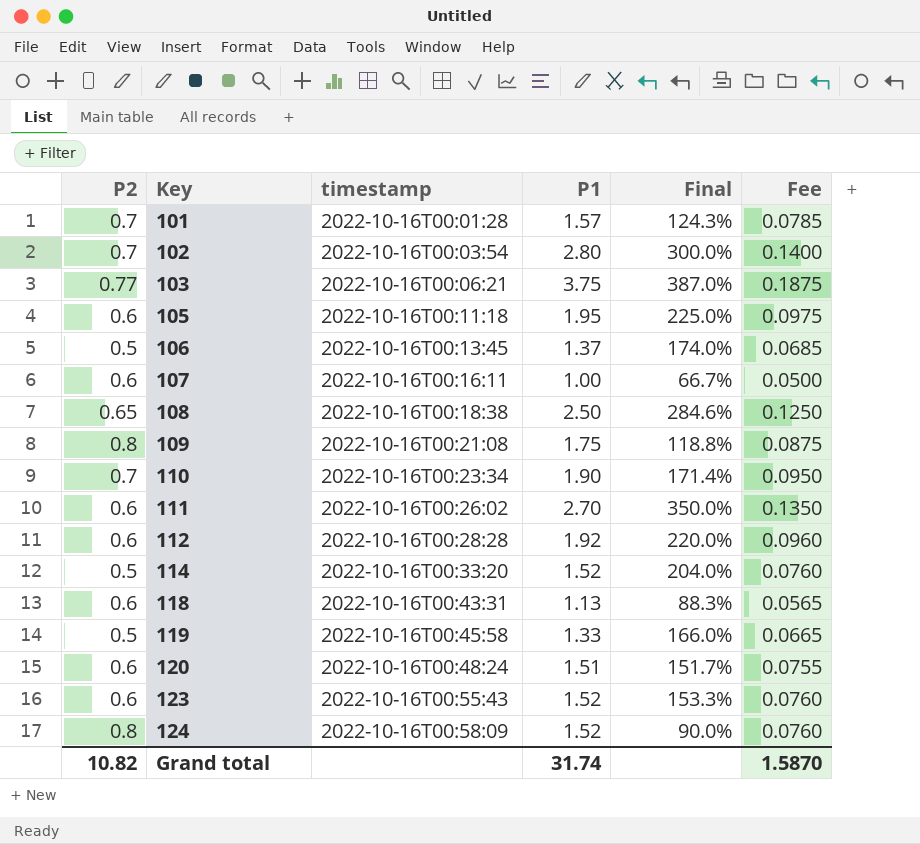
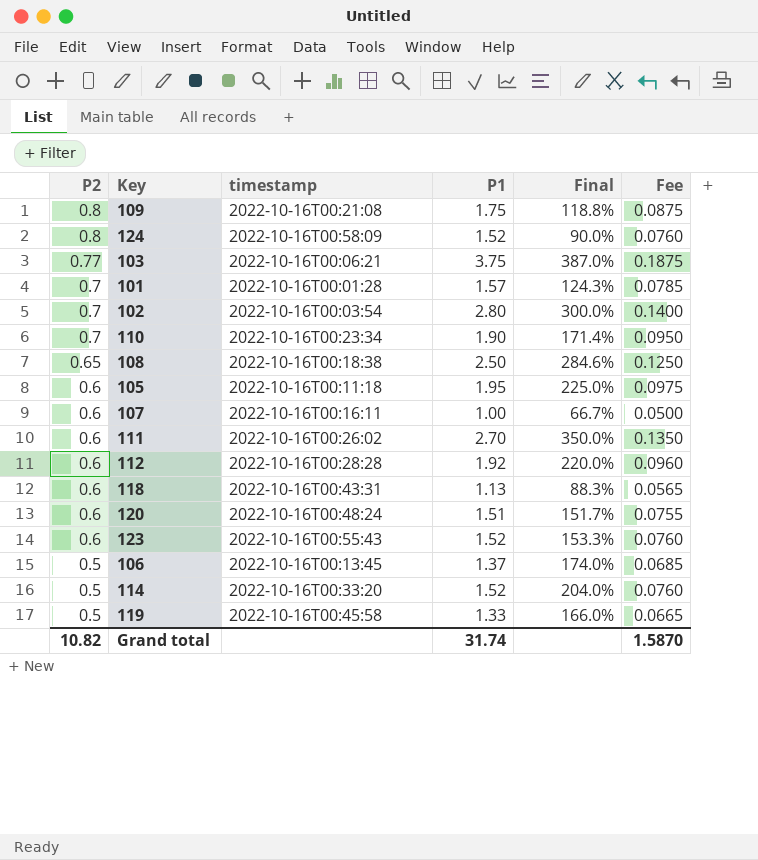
row order: Key ascending -> P2 descending

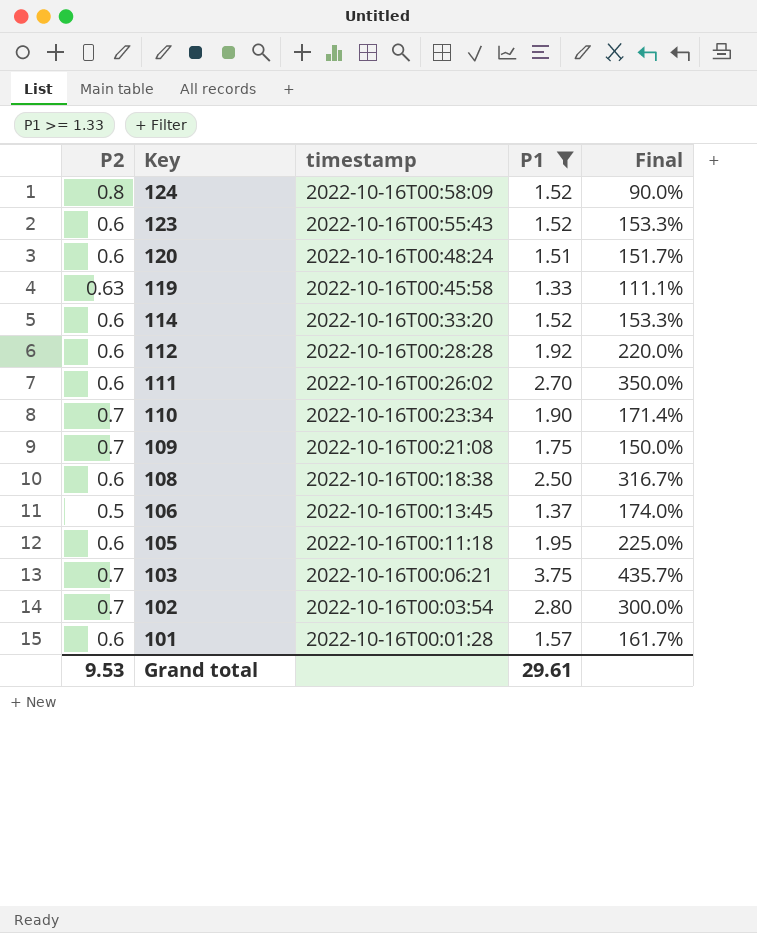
filter: none -> P1 >= 1.33
row order: P2 descending -> Key descending
column Fee | formula: [P1] * 0.05 -> none
119 | P2: 0.5 -> 0.63
119 | Final: 166.0% -> 111.1%
114 | P2: 0.5 -> 0.6
114 | Final: 204.0% -> 153.3%
109 | P2: 0.8 -> 0.7
109 | Final: 118.8% -> 150.0%
108 | P2: 0.65 -> 0.6
108 | Final: 284.6% -> 316.7%
103 | P2: 0.77 -> 0.7
103 | Final: 387.0% -> 435.7%
101 | P2: 0.7 -> 0.6
101 | Final: 124.3% -> 161.7%
Grand total | P2: 10.82 -> 9.53
Grand total | P1: 31.74 -> 29.61

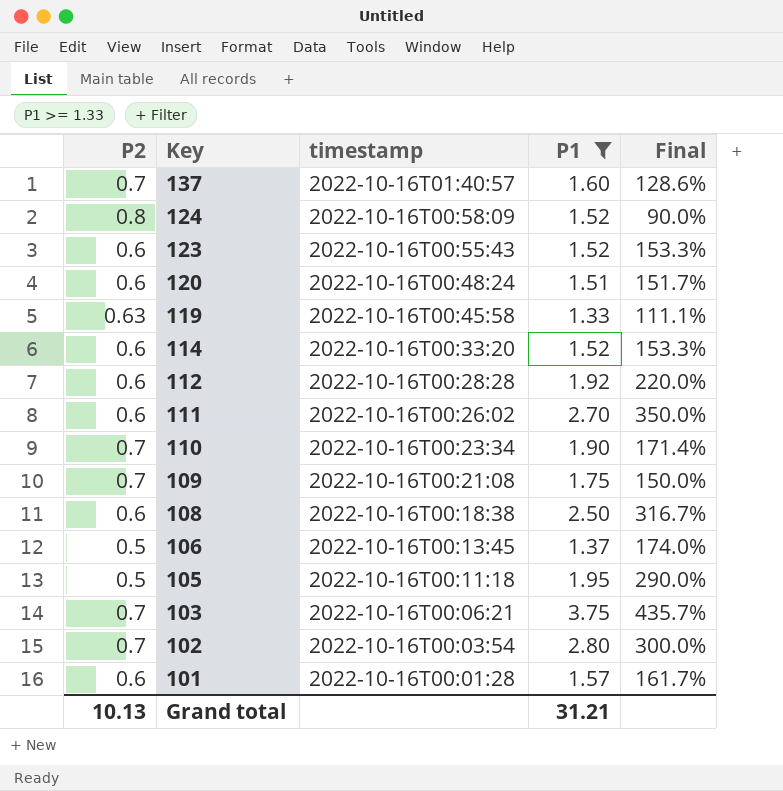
row 137: none -> 0.7 | 2022-10-16T01:40:57 | 1.60 | 128.6%
105 | P2: 0.6 -> 0.5
105 | Final: 225.0% -> 290.0%
Grand total | P2: 9.53 -> 10.13
Grand total | P1: 29.61 -> 31.21

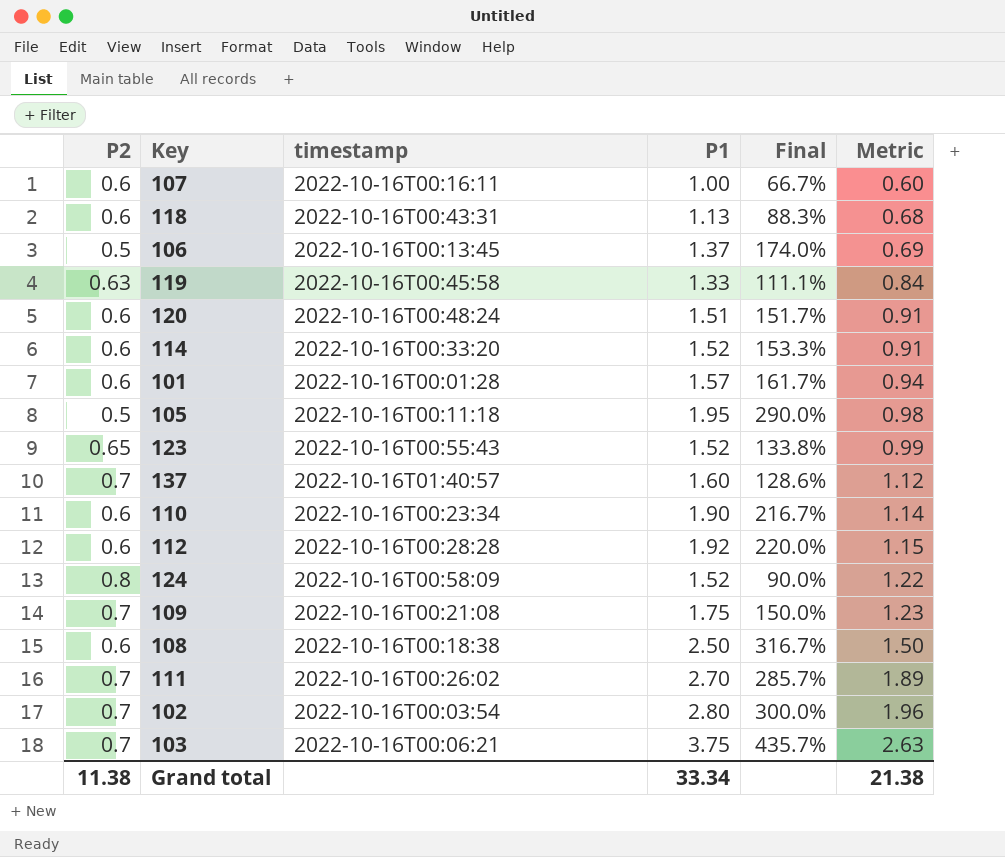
filter: P1 >= 1.33 -> none
row order: Key descending -> Metric ascending
column Metric | formula: none -> [P2] * [P1]
123 | P2: 0.6 -> 0.65
123 | Final: 153.3% -> 133.8%
110 | P2: 0.7 -> 0.6
110 | Final: 171.4% -> 216.7%
111 | P2: 0.6 -> 0.7
111 | Final: 350.0% -> 285.7%
Grand total | P2: 10.13 -> 11.38
Grand total | P1: 31.21 -> 33.34

